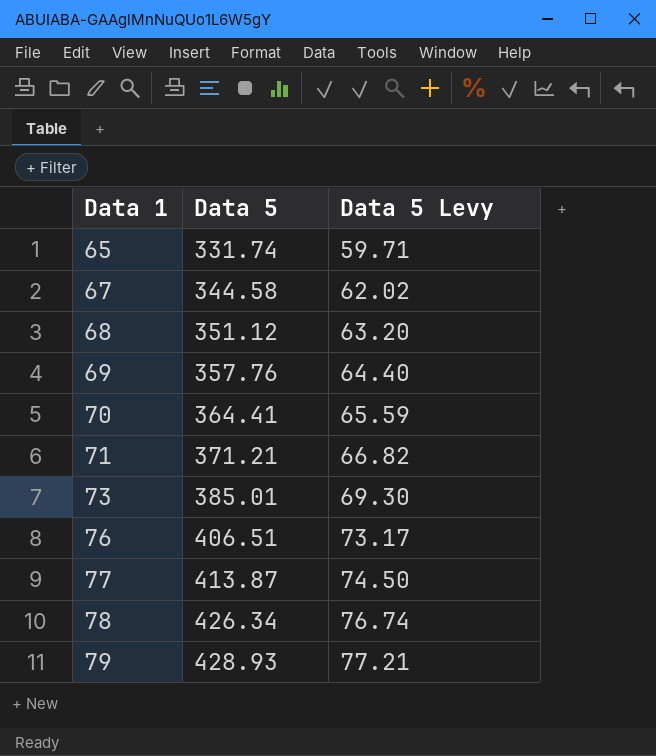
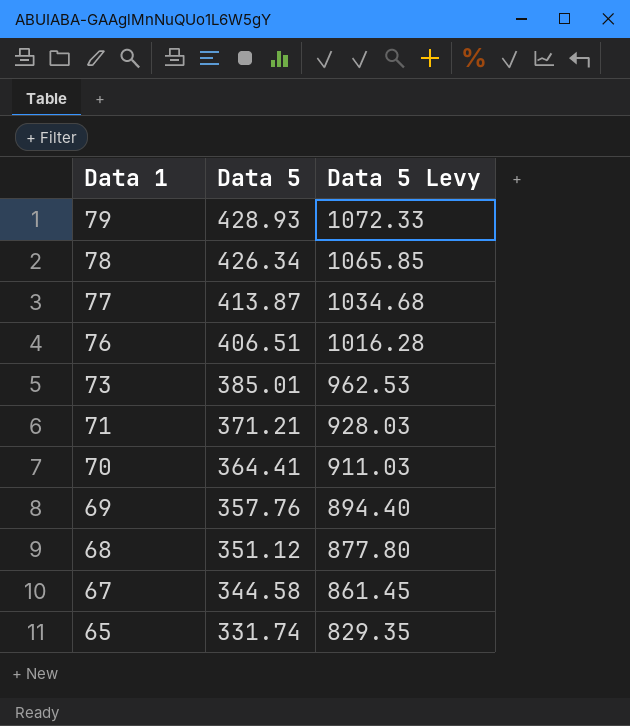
row order: Data 1 ascending -> Data 1 descending
column Data 5 Levy | formula: [Data 5] * 0.18 -> [Data 5] * 2.5

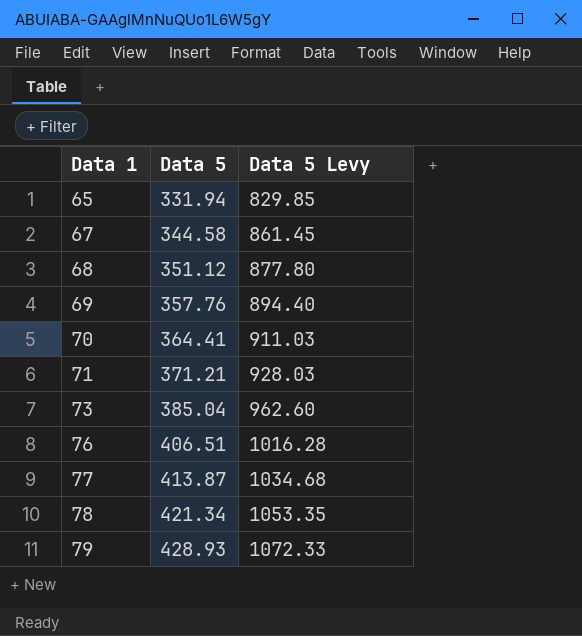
row order: Data 1 descending -> Data 1 ascending
65 | Data 5: 331.74 -> 331.94
65 | Data 5 Levy: 829.35 -> 829.85
73 | Data 5: 385.01 -> 385.04
73 | Data 5 Levy: 962.53 -> 962.60
78 | Data 5: 426.34 -> 421.34
78 | Data 5 Levy: 1065.85 -> 1053.35

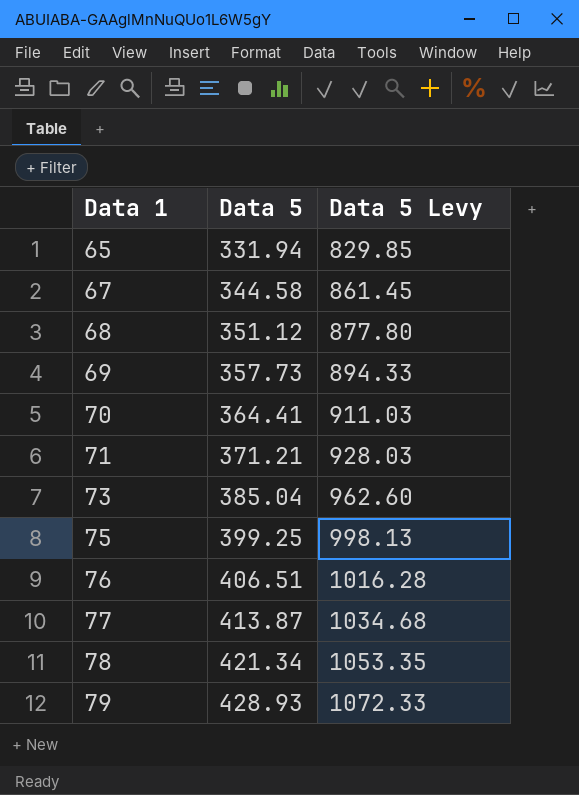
69 | Data 5: 357.76 -> 357.73
69 | Data 5 Levy: 894.40 -> 894.33
row 75: none -> 399.25 | 998.13

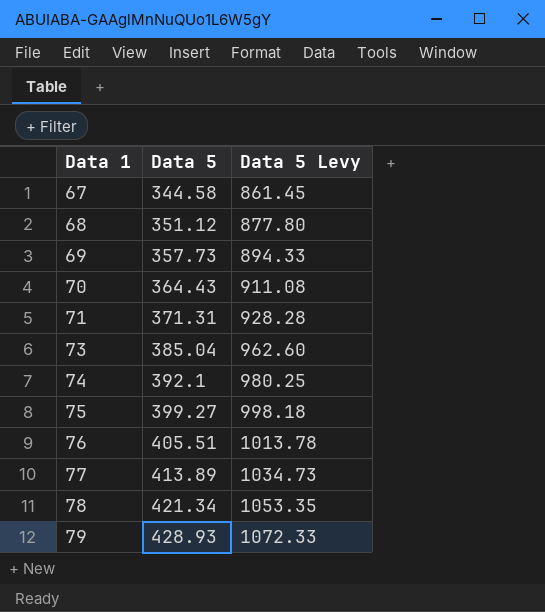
row 65: 331.94 | 829.85 -> none
70 | Data 5: 364.41 -> 364.43
70 | Data 5 Levy: 911.03 -> 911.08
71 | Data 5: 371.21 -> 371.31
71 | Data 5 Levy: 928.03 -> 928.28
row 74: none -> 392.1 | 980.25
75 | Data 5: 399.25 -> 399.27
75 | Data 5 Levy: 998.13 -> 998.18
76 | Data 5: 406.51 -> 405.51
76 | Data 5 Levy: 1016.28 -> 1013.78
77 | Data 5: 413.87 -> 413.89
77 | Data 5 Levy: 1034.68 -> 1034.73

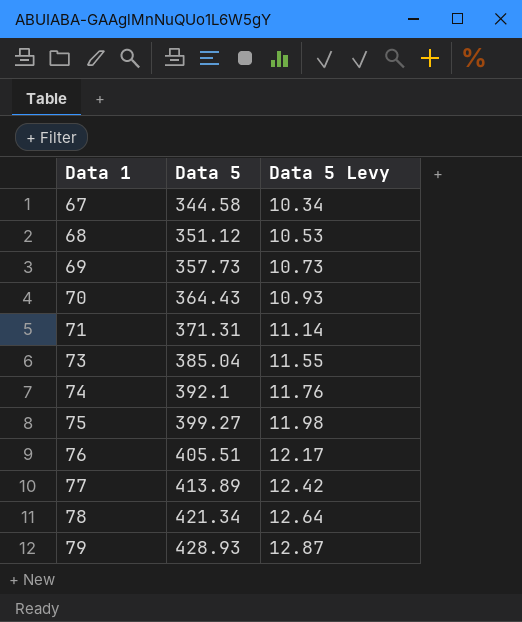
column Data 5 Levy | formula: [Data 5] * 2.5 -> [Data 5] * 0.03

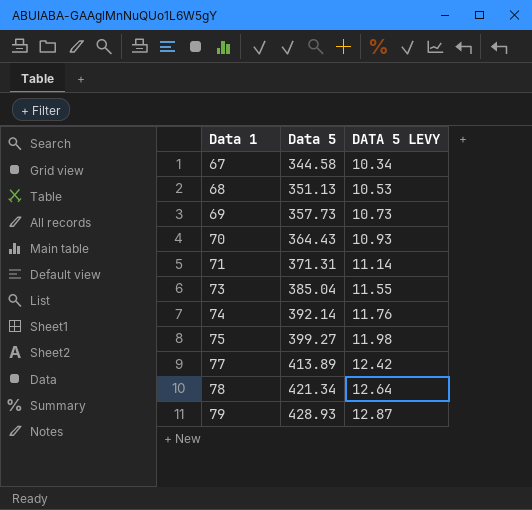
column name: Data 5 Levy -> DATA 5 LEVY
row 76: 405.51 | 12.17 -> none
68 | Data 5: 351.12 -> 351.13
74 | Data 5: 392.1 -> 392.14

